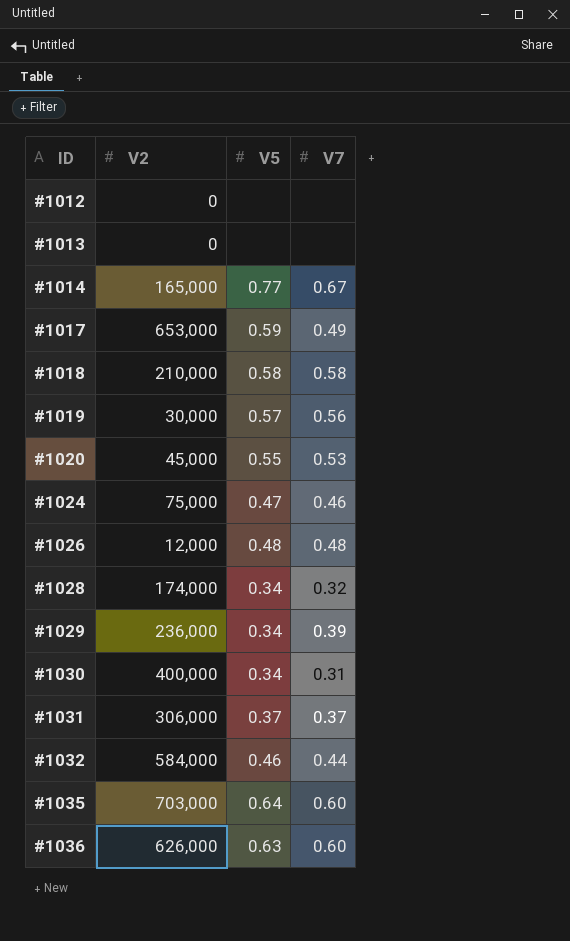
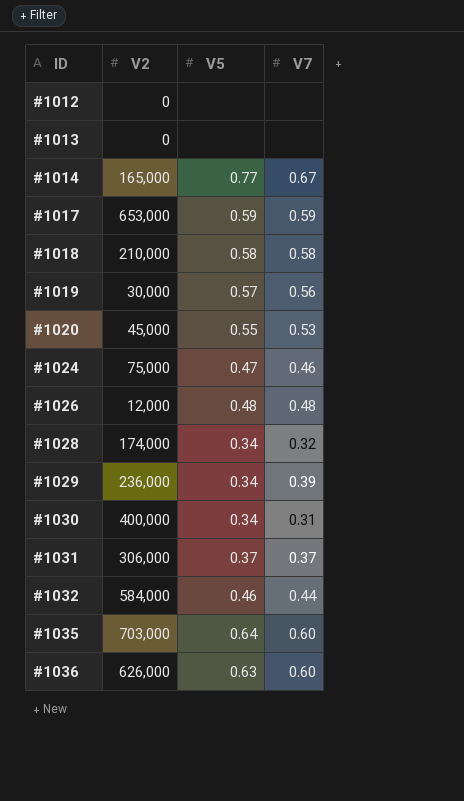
#1017 | V7: 0.49 -> 0.59

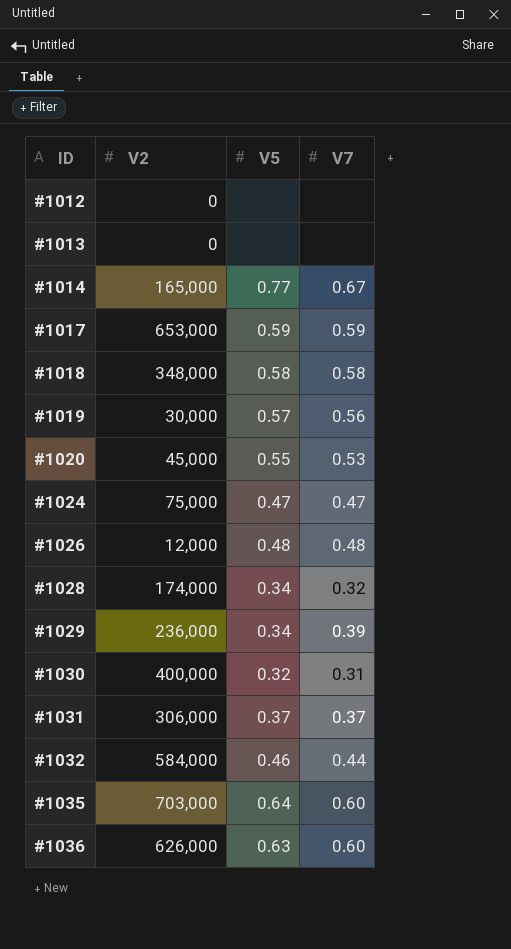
#1018 | V2: 210,000 -> 348,000
#1024 | V7: 0.46 -> 0.47
#1030 | V5: 0.34 -> 0.32

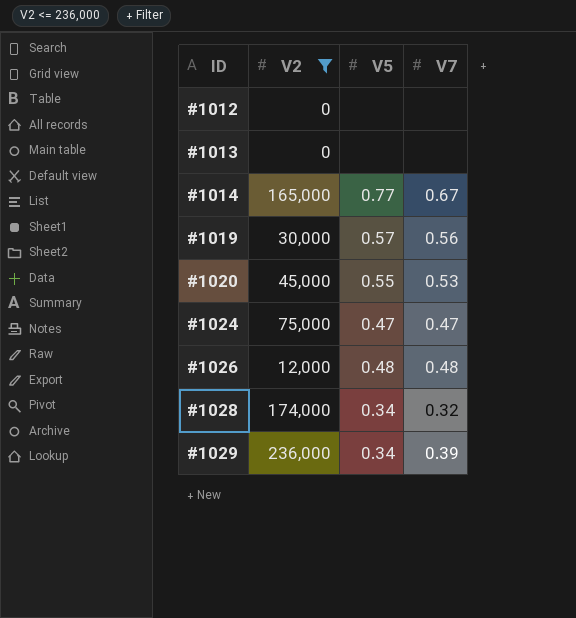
filter: none -> V2 <= 236,000

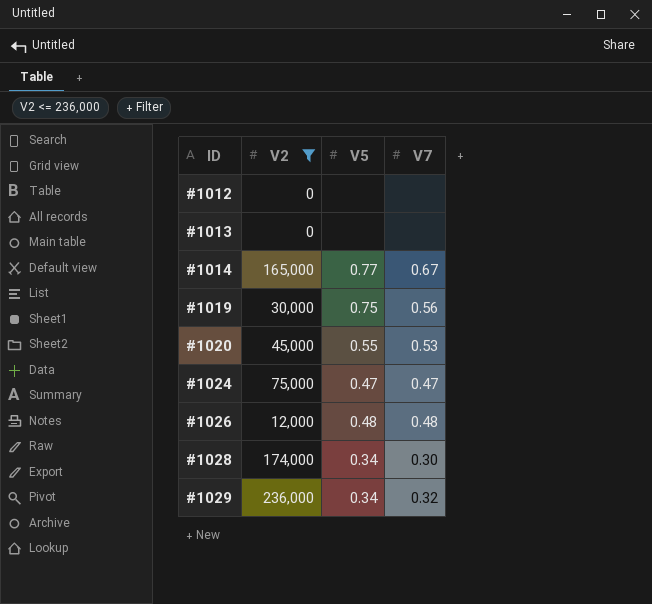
#1019 | V5: 0.57 -> 0.75
#1028 | V7: 0.32 -> 0.30
#1029 | V7: 0.39 -> 0.32

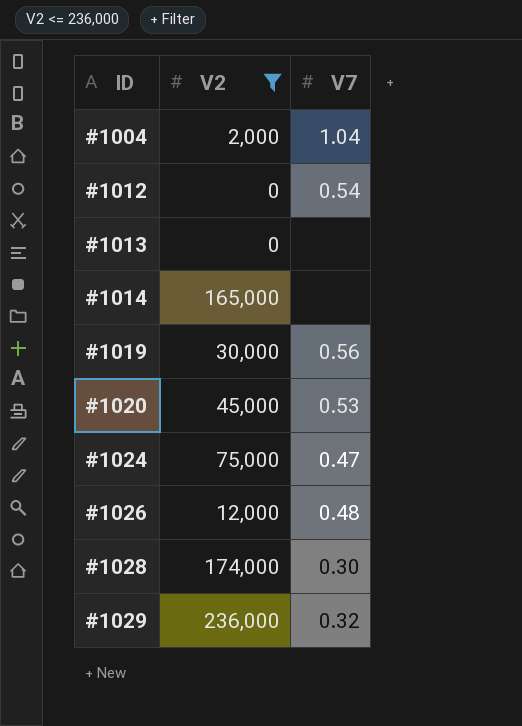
column V5 | position: 3 -> none
row #1004: none -> 2,000 | 1.04
#1012 | V7: none -> 0.54
#1014 | V7: 0.67 -> none

